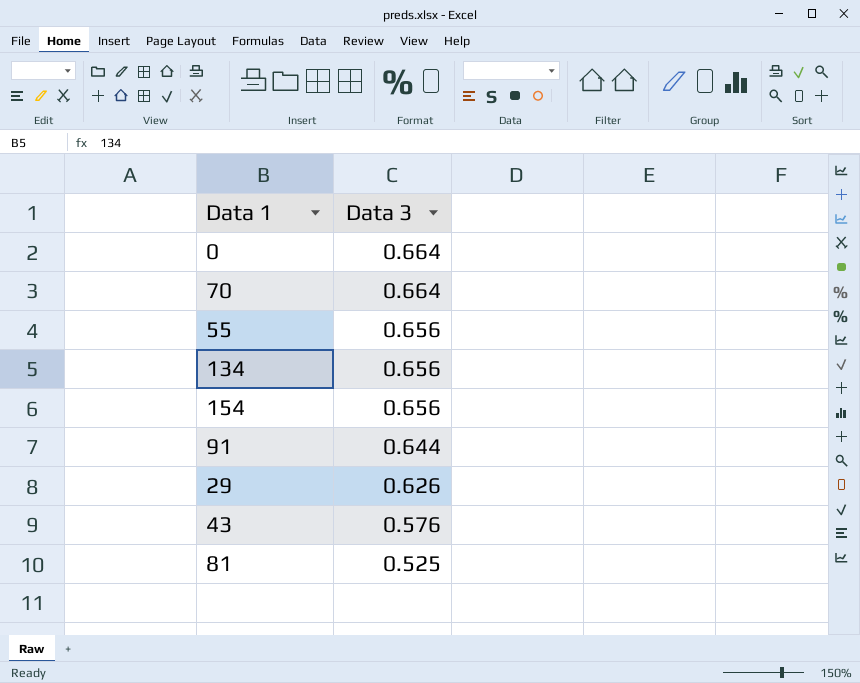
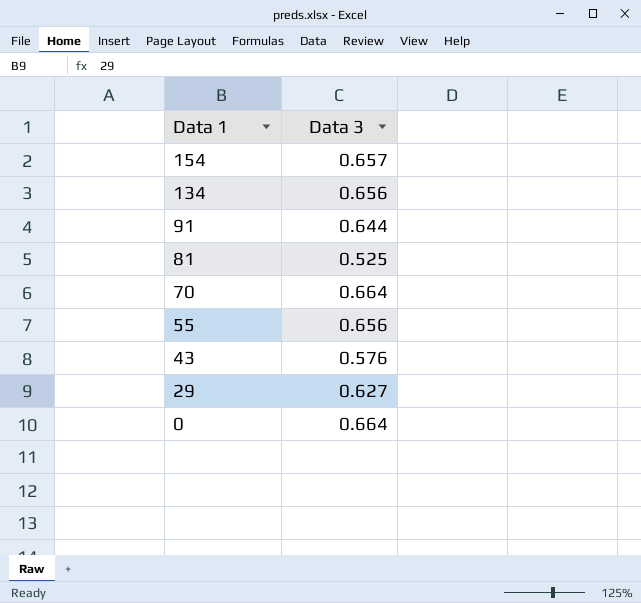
row order: Data 3 descending -> Data 1 descending
154 | Data 3: 0.656 -> 0.657
29 | Data 3: 0.626 -> 0.627

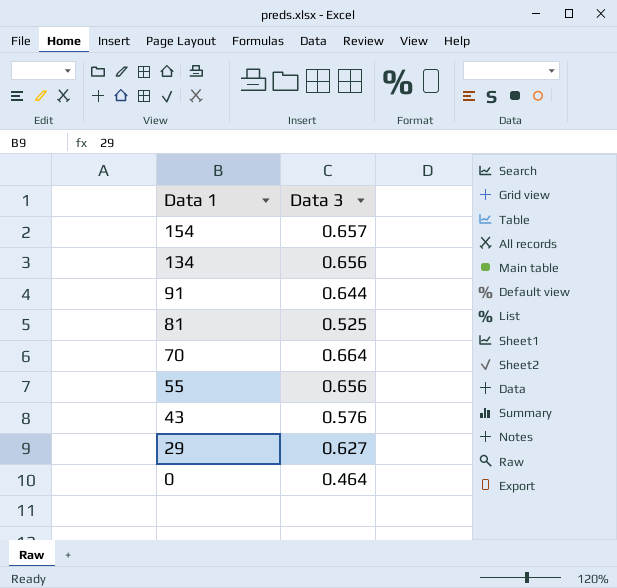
0 | Data 3: 0.664 -> 0.464

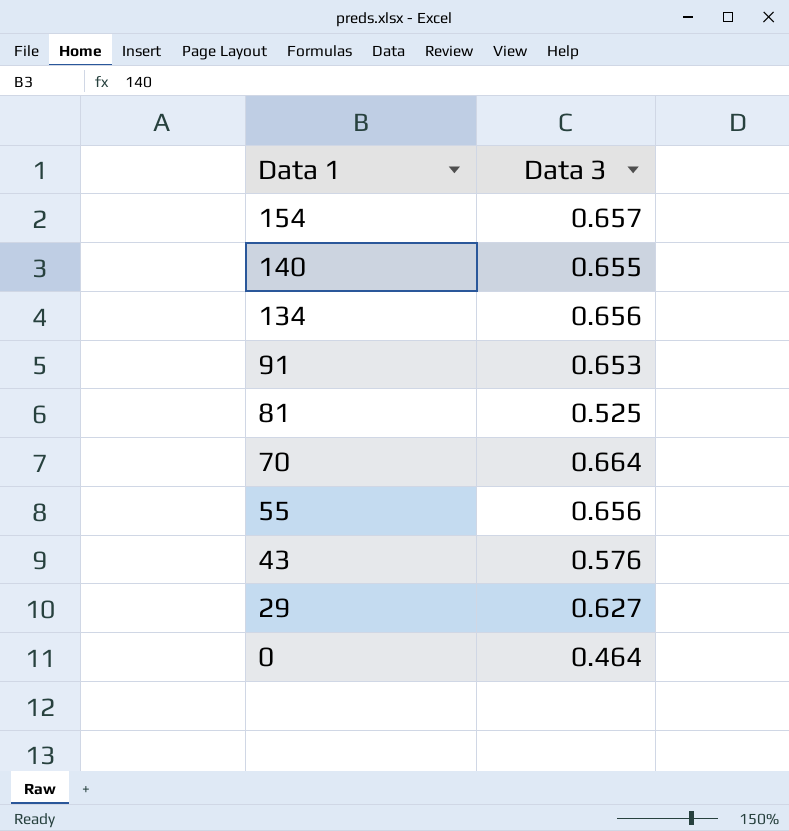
row 140: none -> 0.655
91 | Data 3: 0.644 -> 0.653

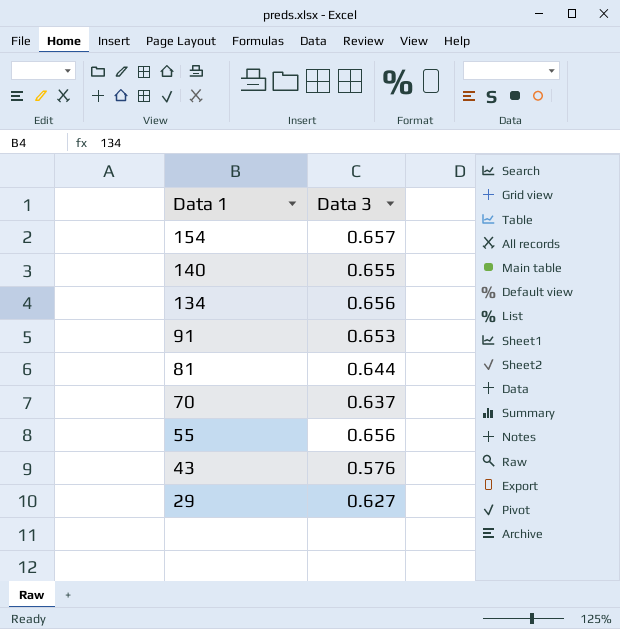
row 0: 0.464 -> none
81 | Data 3: 0.525 -> 0.644
70 | Data 3: 0.664 -> 0.637

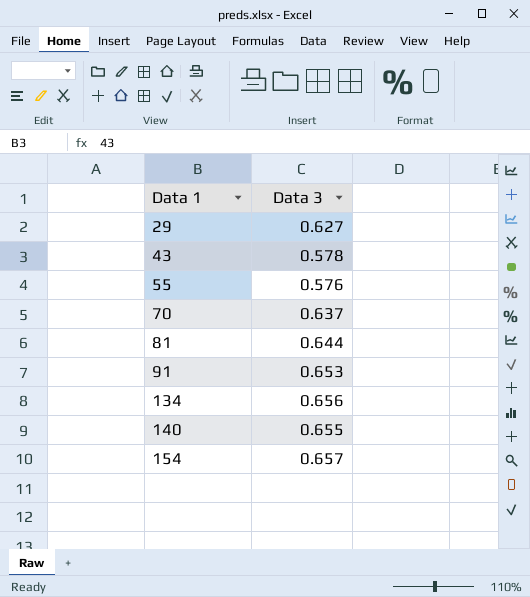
row order: Data 1 descending -> Data 1 ascending
43 | Data 3: 0.576 -> 0.578
55 | Data 3: 0.656 -> 0.576

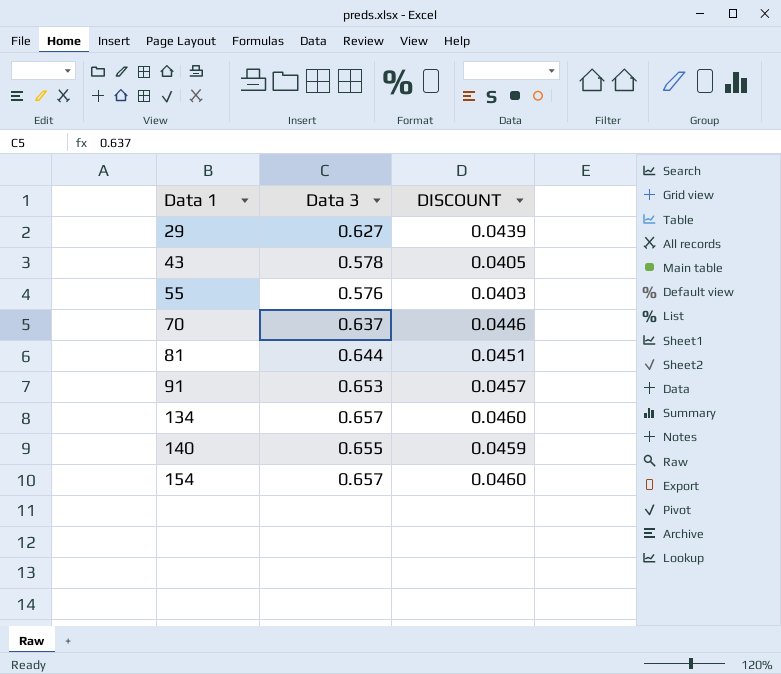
column DISCOUNT | formula: none -> [Data 3] * 0.07
134 | Data 3: 0.656 -> 0.657

